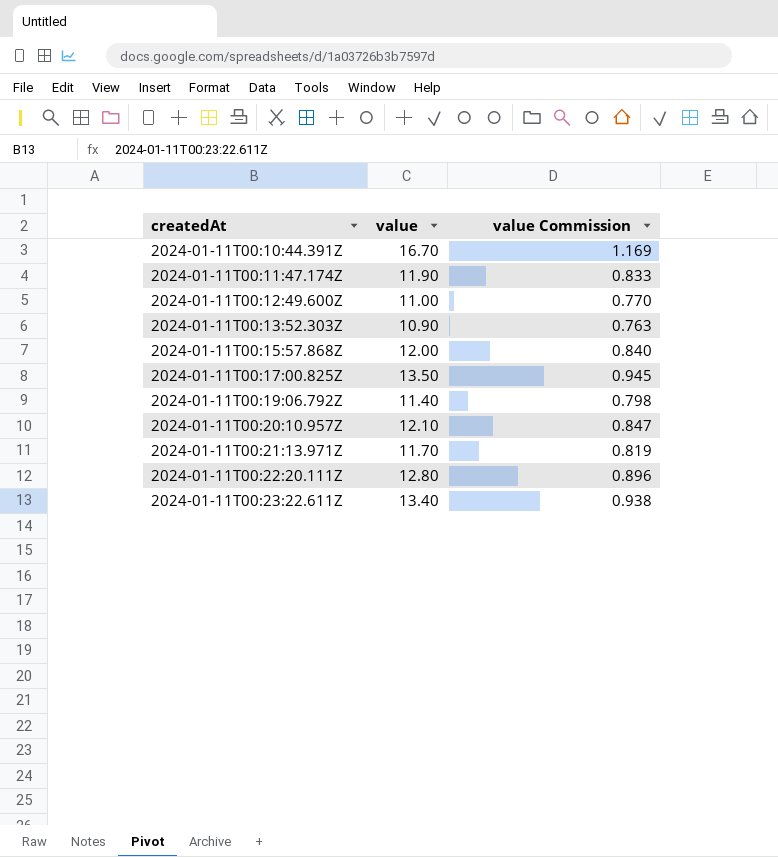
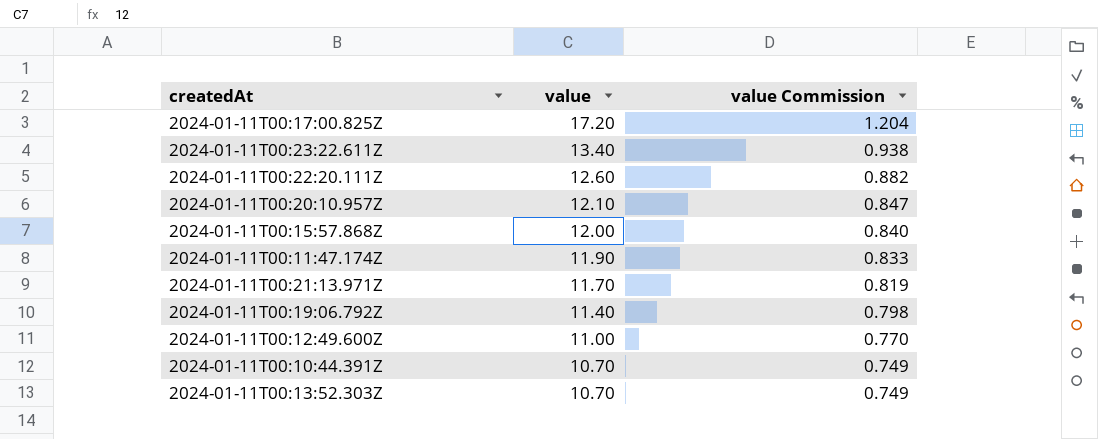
row order: createdAt ascending -> value descending
2024-01-11T00:17:00.825Z | value: 13.50 -> 17.20
2024-01-11T00:17:00.825Z | value Commission: 0.945 -> 1.204
2024-01-11T00:22:20.111Z | value: 12.80 -> 12.60
2024-01-11T00:22:20.111Z | value Commission: 0.896 -> 0.882
2024-01-11T00:10:44.391Z | value: 16.70 -> 10.70
2024-01-11T00:10:44.391Z | value Commission: 1.169 -> 0.749
2024-01-11T00:13:52.303Z | value: 10.90 -> 10.70
2024-01-11T00:13:52.303Z | value Commission: 0.763 -> 0.749

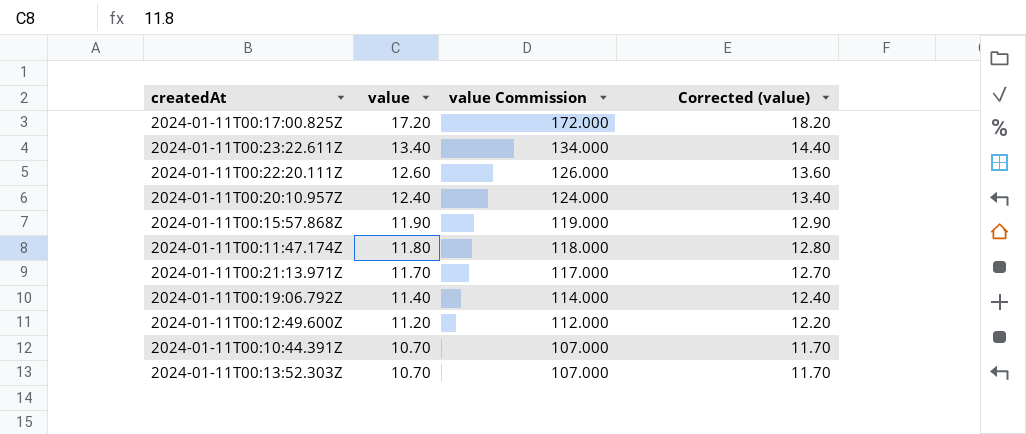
column value Commission | formula: [value] * 0.07 -> [value] * 10
column Corrected (value) | formula: none -> [value] + 1
2024-01-11T00:20:10.957Z | value: 12.10 -> 12.40
2024-01-11T00:15:57.868Z | value: 12.00 -> 11.90
2024-01-11T00:11:47.174Z | value: 11.90 -> 11.80
2024-01-11T00:12:49.600Z | value: 11.00 -> 11.20

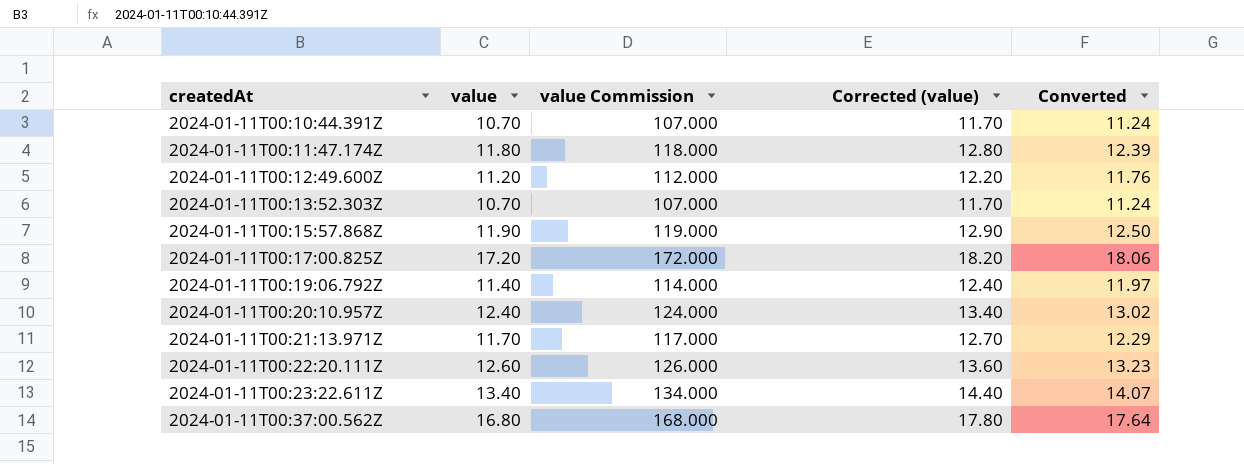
row order: value descending -> createdAt ascending
column Converted | formula: none -> [value] * 1.05
row 2024-01-11T00:37:00.562Z: none -> 16.80 | 168.000 | 17.80 | 17.64

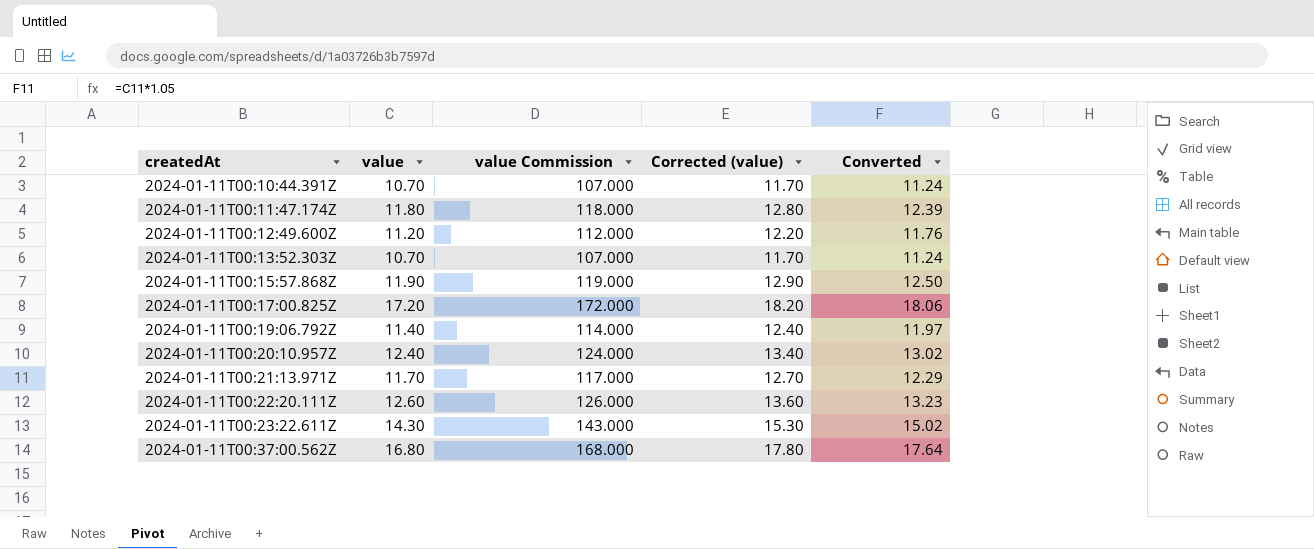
2024-01-11T00:23:22.611Z | value: 13.40 -> 14.30
2024-01-11T00:23:22.611Z | value Commission: 134.000 -> 143.000
2024-01-11T00:23:22.611Z | Corrected (value): 14.40 -> 15.30
2024-01-11T00:23:22.611Z | Converted: 14.07 -> 15.02

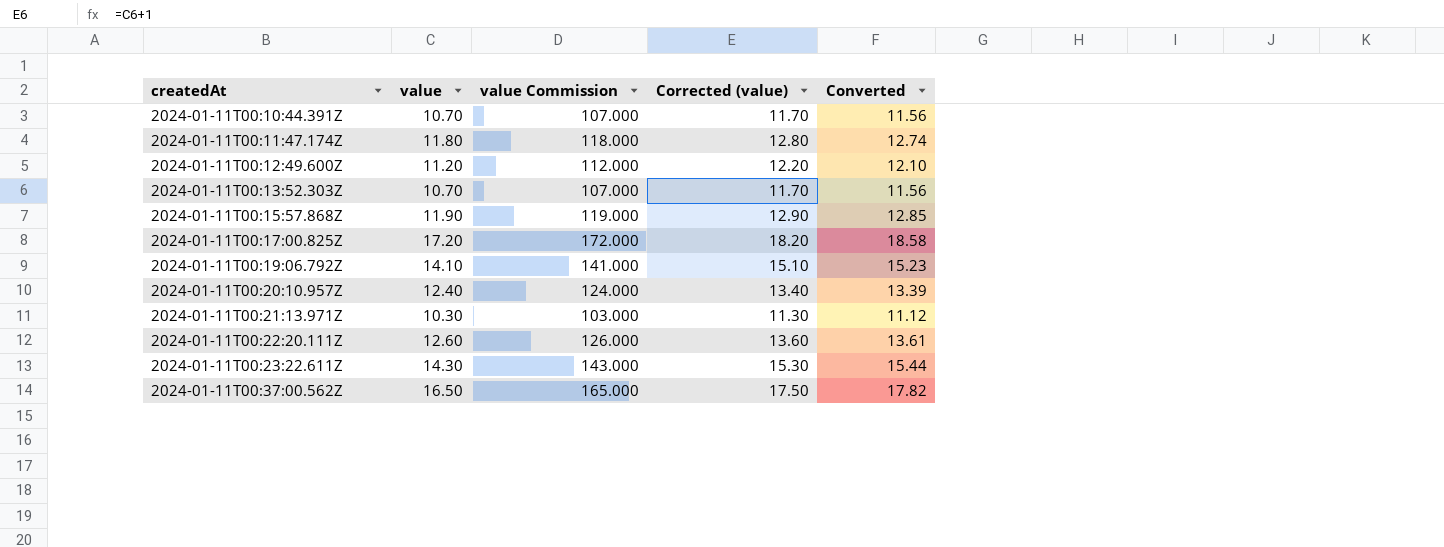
column Converted | formula: [value] * 1.05 -> [value] * 1.08
2024-01-11T00:19:06.792Z | value: 11.40 -> 14.10
2024-01-11T00:19:06.792Z | value Commission: 114.000 -> 141.000
2024-01-11T00:19:06.792Z | Corrected (value): 12.40 -> 15.10
2024-01-11T00:21:13.971Z | value: 11.70 -> 10.30
2024-01-11T00:21:13.971Z | value Commission: 117.000 -> 103.000
2024-01-11T00:21:13.971Z | Corrected (value): 12.70 -> 11.30
2024-01-11T00:37:00.562Z | value: 16.80 -> 16.50
2024-01-11T00:37:00.562Z | value Commission: 168.000 -> 165.000
2024-01-11T00:37:00.562Z | Corrected (value): 17.80 -> 17.50

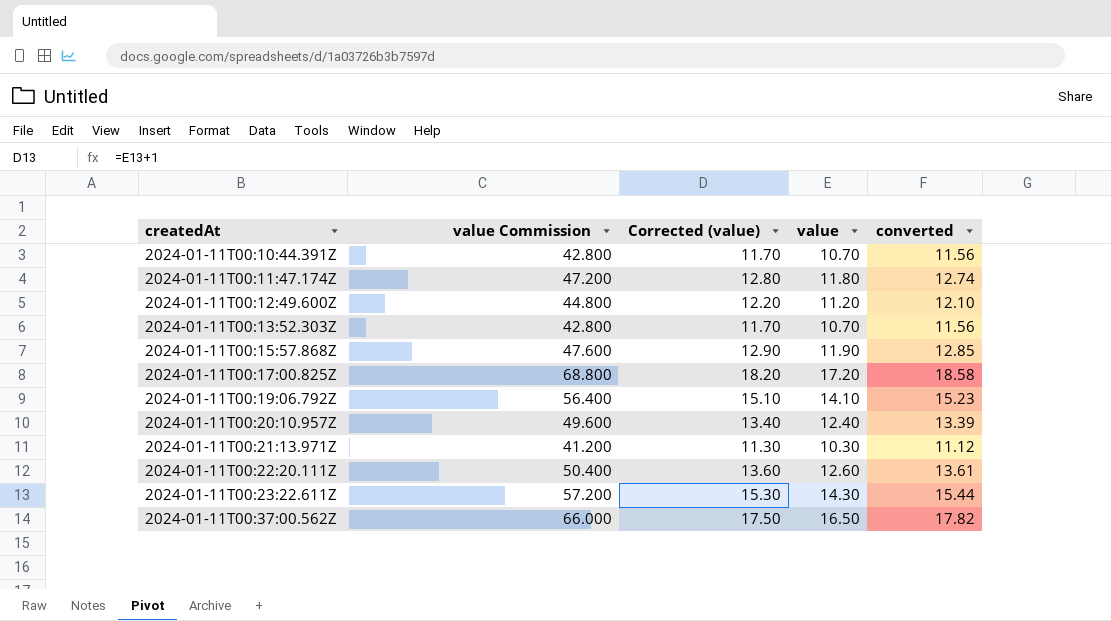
column value Commission | formula: [value] * 10 -> [value] * 4
column value | position: 2 -> 4
column name: Converted -> converted

